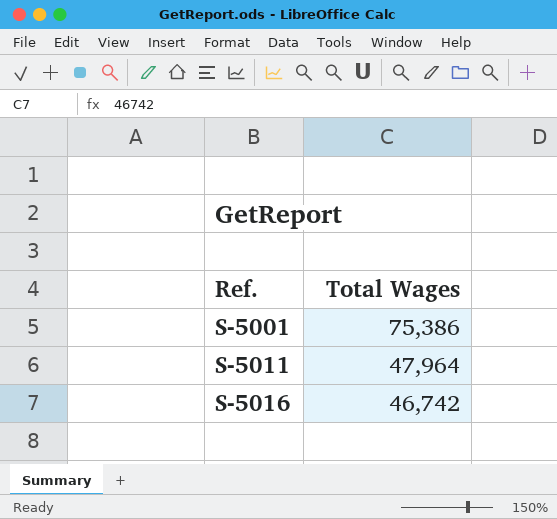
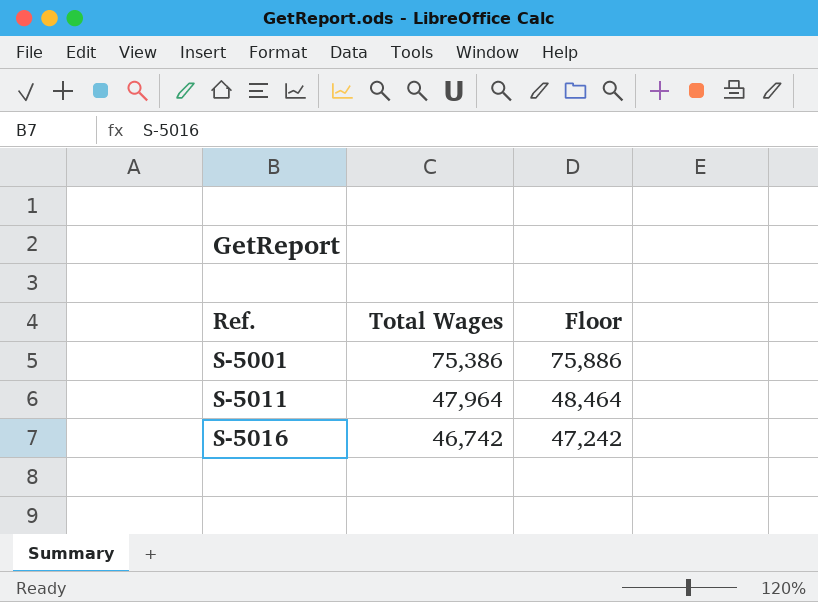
column Floor | formula: none -> [Total Wages] + 500

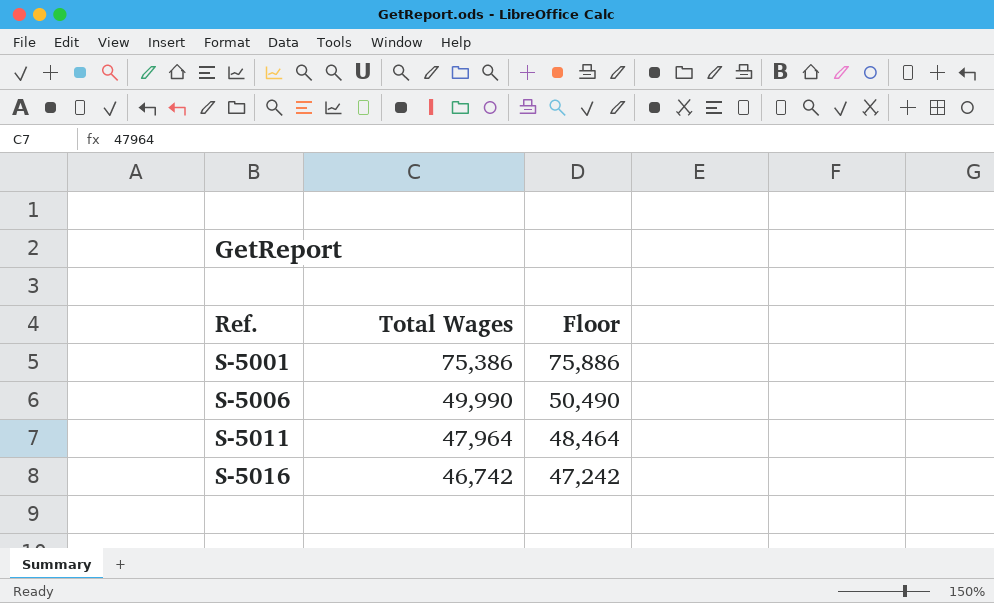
row S-5006: none -> 49,990 | 50,490

